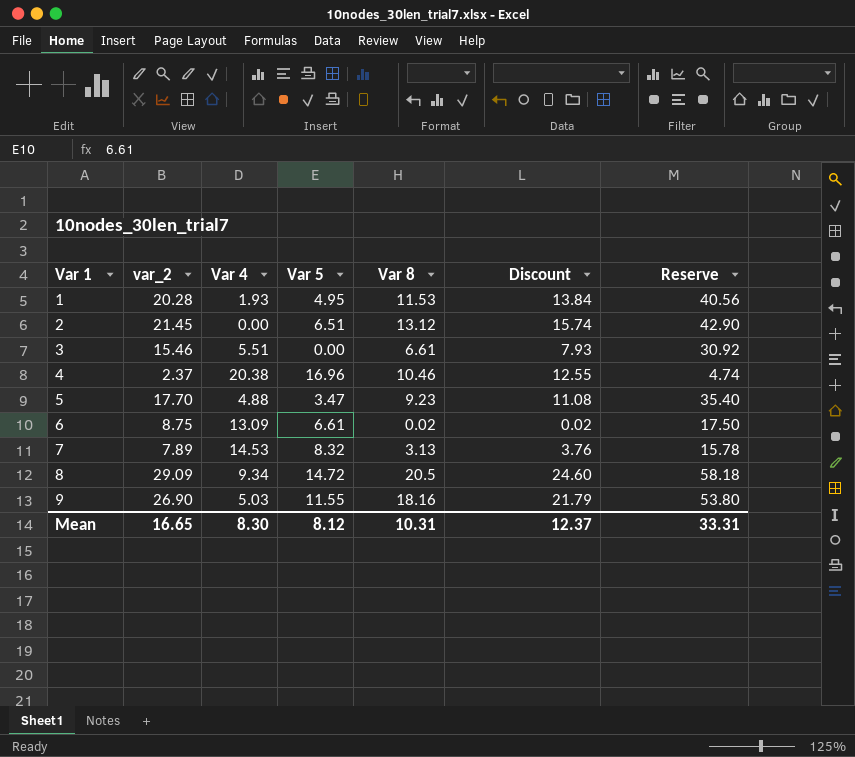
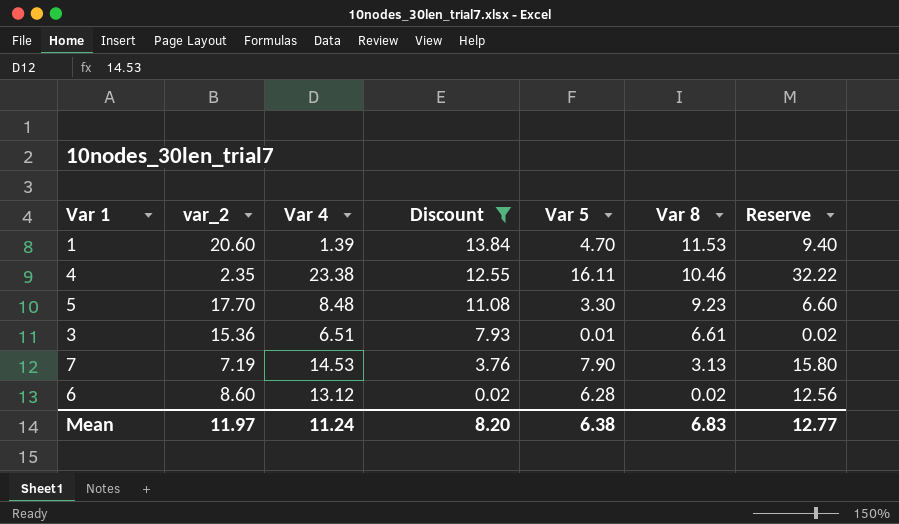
filter: none -> Discount <= 13.84
row order: Var 1 ascending -> Discount descending
column Discount | position: 6 -> 4
column Reserve | formula: [var_2] * 2 -> [Var 5] * 2
1 | var_2: 20.28 -> 20.60
1 | Var 4: 1.93 -> 1.39
1 | Var 5: 4.95 -> 4.70
4 | var_2: 2.37 -> 2.35
4 | Var 4: 20.38 -> 23.38
4 | Var 5: 16.96 -> 16.11
5 | Var 4: 4.88 -> 8.48
5 | Var 5: 3.47 -> 3.30
3 | var_2: 15.46 -> 15.36
3 | Var 4: 5.51 -> 6.51
3 | Var 5: 0.00 -> 0.01
7 | var_2: 7.89 -> 7.19
7 | Var 5: 8.32 -> 7.90
6 | var_2: 8.75 -> 8.60
6 | Var 4: 13.09 -> 13.12
6 | Var 5: 6.61 -> 6.28
Mean | var_2: 16.65 -> 11.97
Mean | Var 4: 8.30 -> 11.24
Mean | Discount: 12.37 -> 8.20
Mean | Var 5: 8.12 -> 6.38
Mean | Var 8: 10.31 -> 6.83
Mean | Reserve: 33.31 -> 12.77

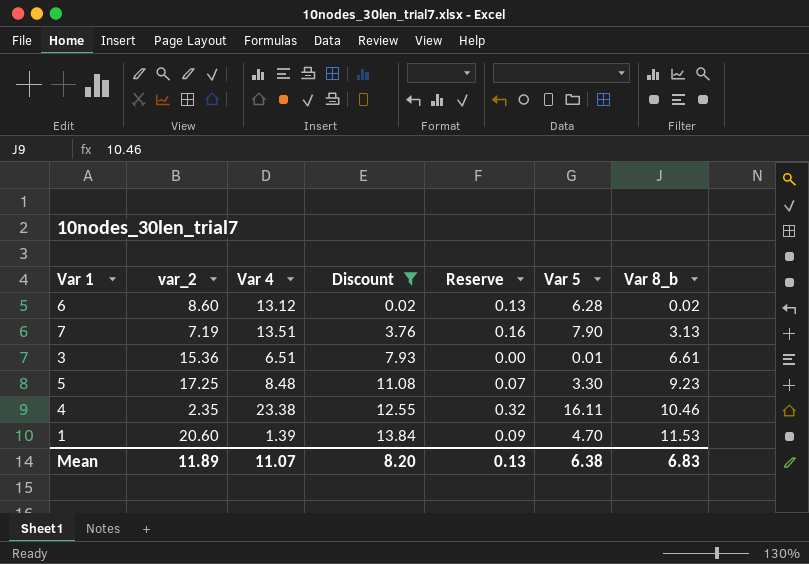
row order: Discount descending -> Discount ascending
column Reserve | formula: [Var 5] * 2 -> [Var 5] * 0.02
column Reserve | position: 7 -> 5
column name: Var 8 -> Var 8_b
7 | Var 4: 14.53 -> 13.51
5 | var_2: 17.70 -> 17.25
Mean | var_2: 11.97 -> 11.89
Mean | Var 4: 11.24 -> 11.07
Mean | Reserve: 12.77 -> 0.13

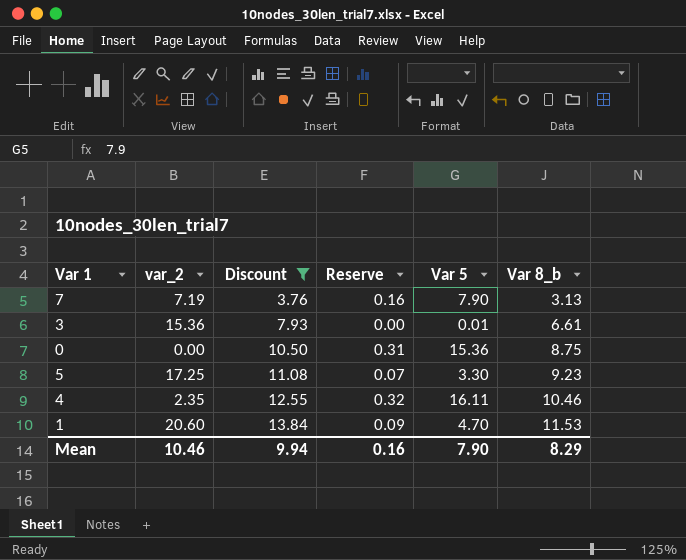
column Var 4 | position: 3 -> none
row 6: 8.60 | 13.12 | 0.02 | 0.13 | 6.28 | 0.02 -> none
row 0: none -> 0.00 | 10.50 | 0.31 | 15.36 | 8.75
Mean | var_2: 11.89 -> 10.46
Mean | Discount: 8.20 -> 9.94
Mean | Reserve: 0.13 -> 0.16
Mean | Var 5: 6.38 -> 7.90
Mean | Var 8_b: 6.83 -> 8.29

